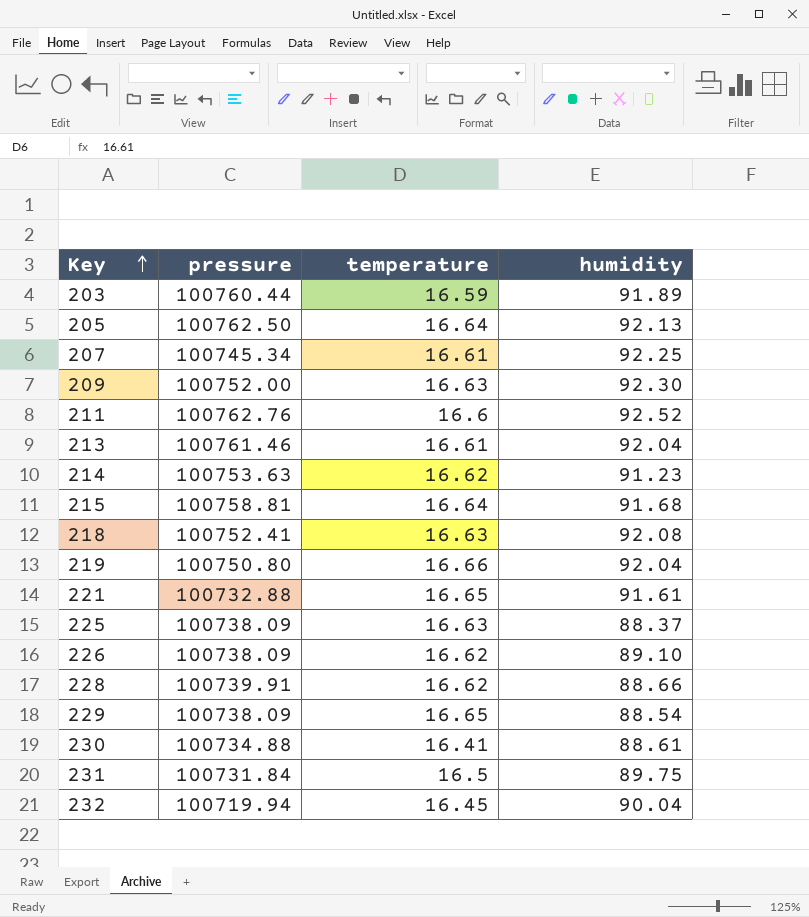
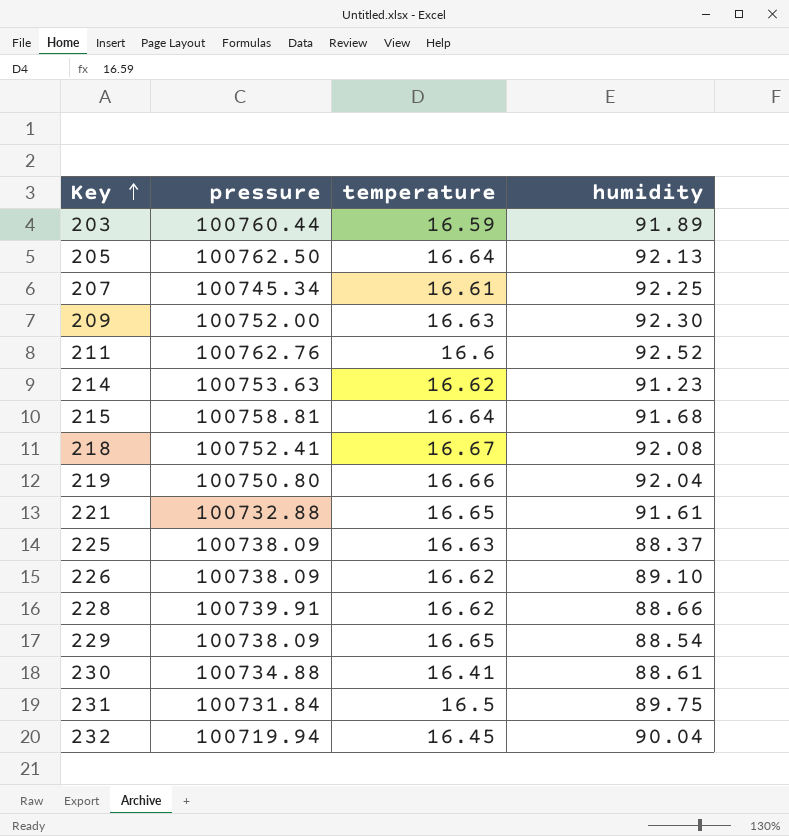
row 213: 100761.46 | 16.61 | 92.04 -> none
218 | temperature: 16.63 -> 16.67

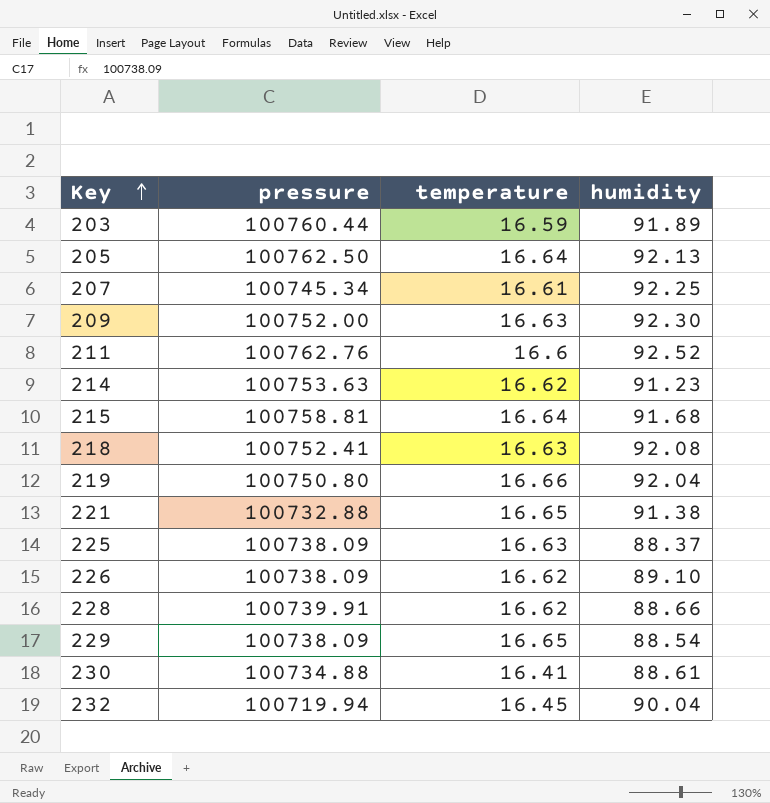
row 231: 100731.84 | 16.5 | 89.75 -> none
218 | temperature: 16.67 -> 16.63
221 | humidity: 91.61 -> 91.38

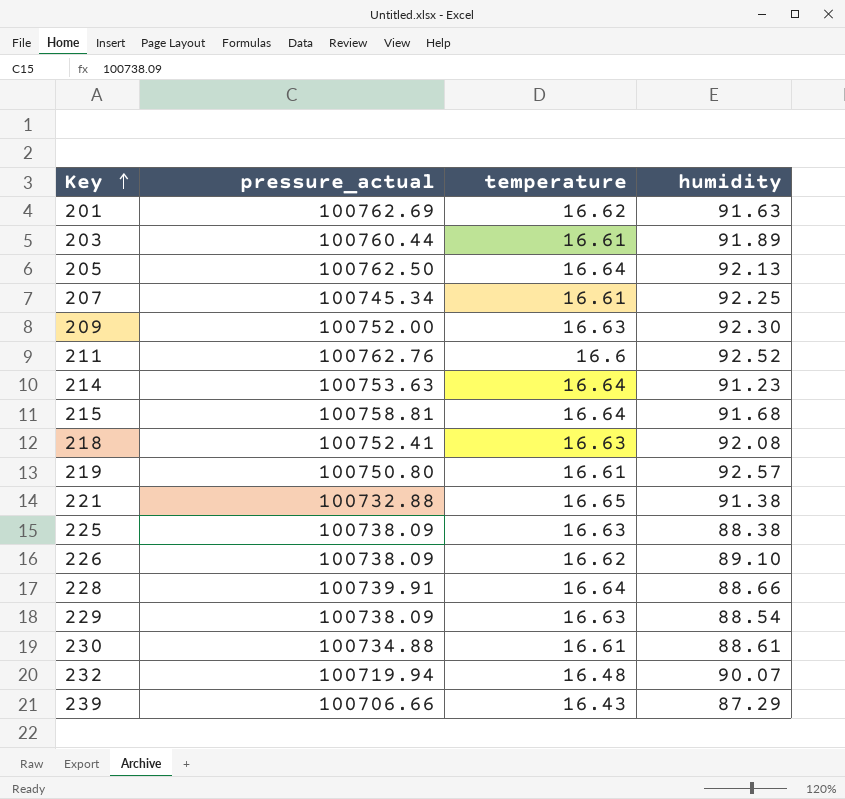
column name: pressure -> pressure_actual
row 201: none -> 100762.69 | 16.62 | 91.63
203 | temperature: 16.59 -> 16.61
214 | temperature: 16.62 -> 16.64
219 | temperature: 16.66 -> 16.61
219 | humidity: 92.04 -> 92.57
225 | humidity: 88.37 -> 88.38
228 | temperature: 16.62 -> 16.64
229 | temperature: 16.65 -> 16.63
230 | temperature: 16.41 -> 16.61
232 | temperature: 16.45 -> 16.48
232 | humidity: 90.04 -> 90.07
row 239: none -> 100706.66 | 16.43 | 87.29

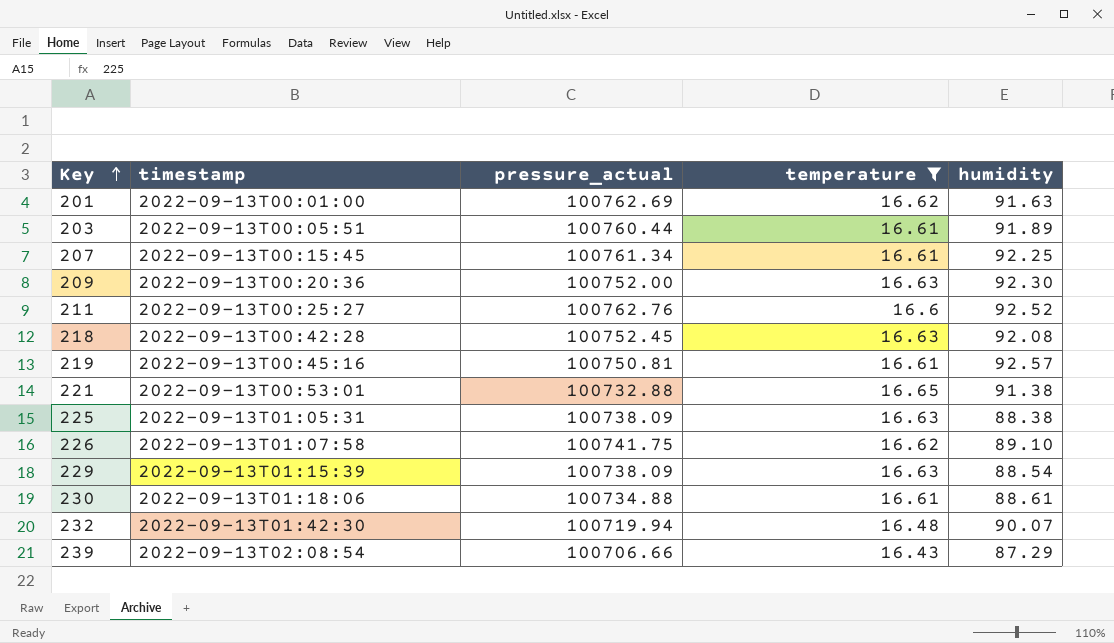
filter: none -> temperature != 16.64
column timestamp | position: none -> 2
207 | pressure_actual: 100745.34 -> 100761.34
218 | pressure_actual: 100752.41 -> 100752.45
219 | pressure_actual: 100750.80 -> 100750.81
226 | pressure_actual: 100738.09 -> 100741.75

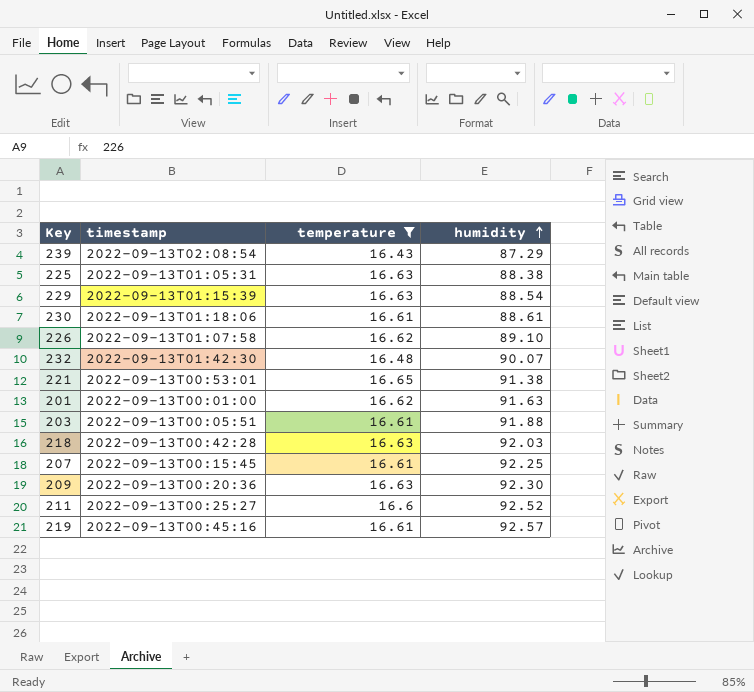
row order: Key ascending -> humidity ascending
column pressure_actual | position: 3 -> none
203 | humidity: 91.89 -> 91.88
218 | humidity: 92.08 -> 92.03

